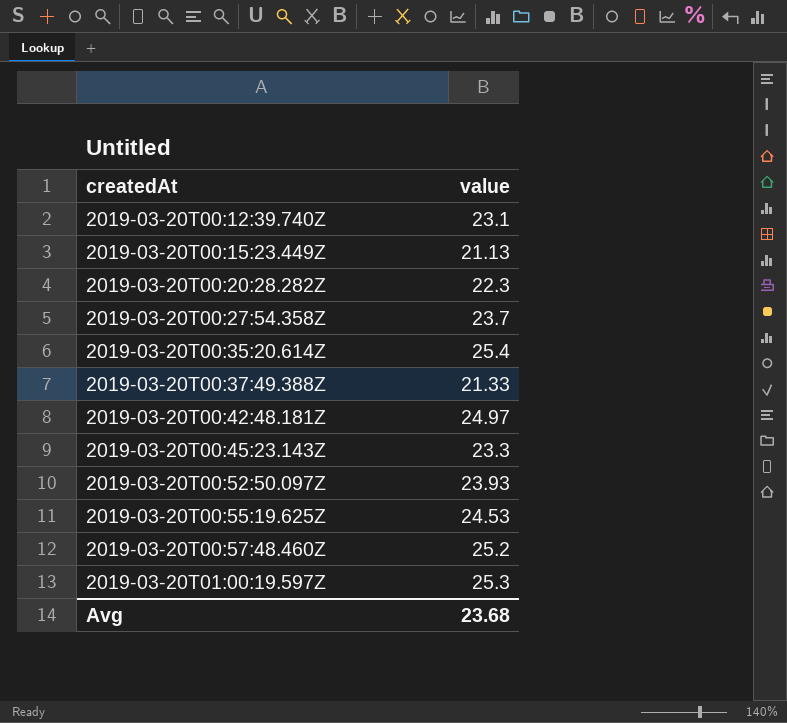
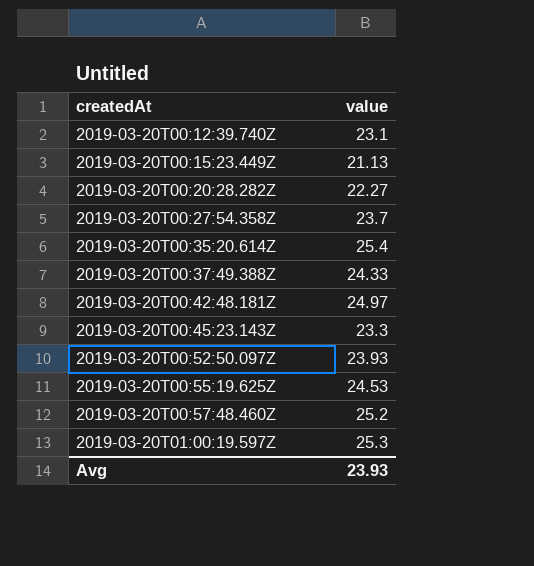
2019-03-20T00:20:28.282Z | value: 22.3 -> 22.27
2019-03-20T00:37:49.388Z | value: 21.33 -> 24.33
Avg | value: 23.68 -> 23.93

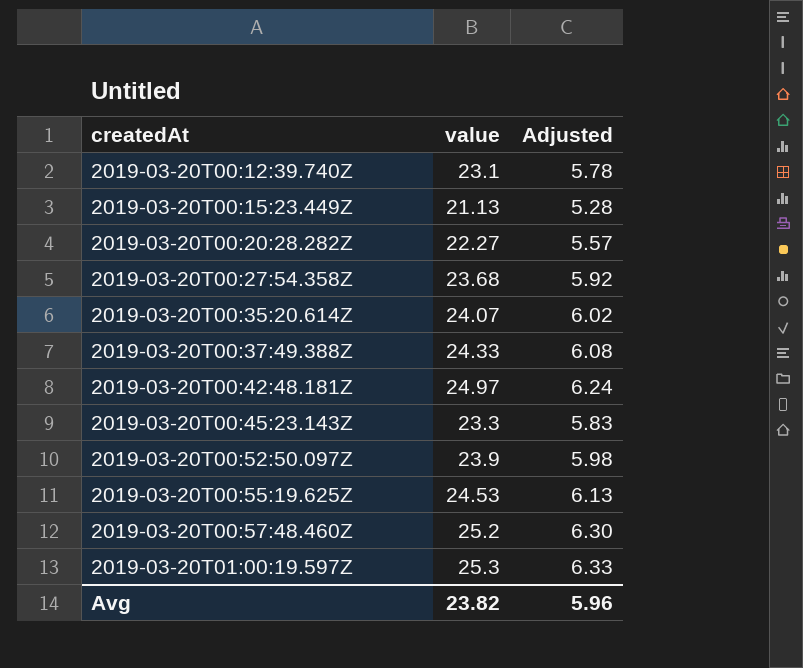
column Adjusted | formula: none -> [value] * 0.25
2019-03-20T00:27:54.358Z | value: 23.7 -> 23.68
2019-03-20T00:35:20.614Z | value: 25.4 -> 24.07
2019-03-20T00:52:50.097Z | value: 23.93 -> 23.9
Avg | value: 23.93 -> 23.82

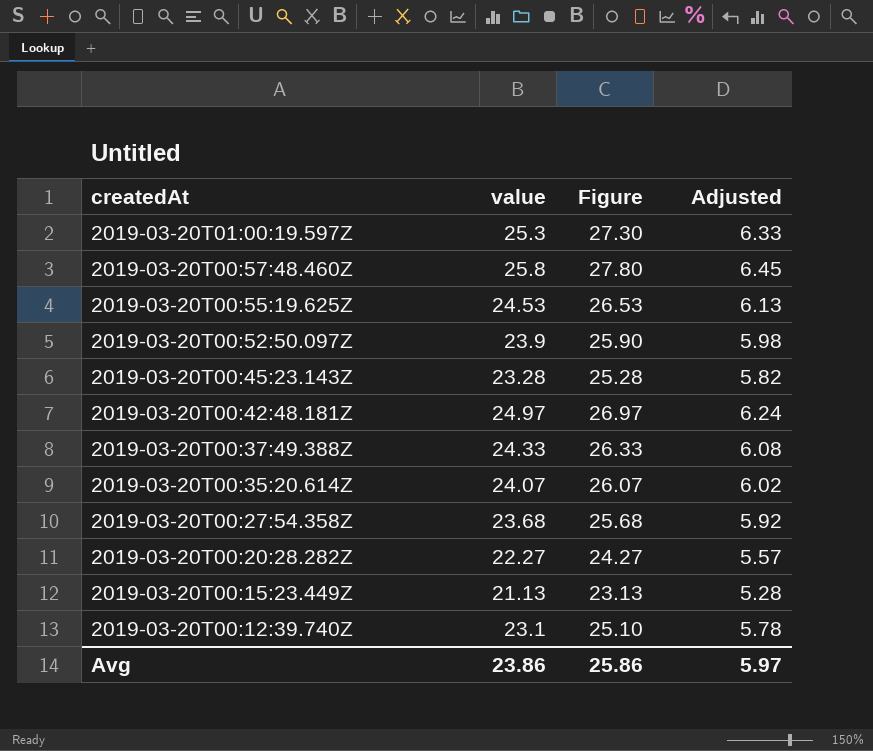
row order: createdAt ascending -> createdAt descending
column Figure | formula: none -> [value] + 2
2019-03-20T00:57:48.460Z | value: 25.2 -> 25.8
2019-03-20T00:57:48.460Z | Adjusted: 6.30 -> 6.45
2019-03-20T00:45:23.143Z | value: 23.3 -> 23.28
2019-03-20T00:45:23.143Z | Adjusted: 5.83 -> 5.82
Avg | value: 23.82 -> 23.86
Avg | Adjusted: 5.96 -> 5.97

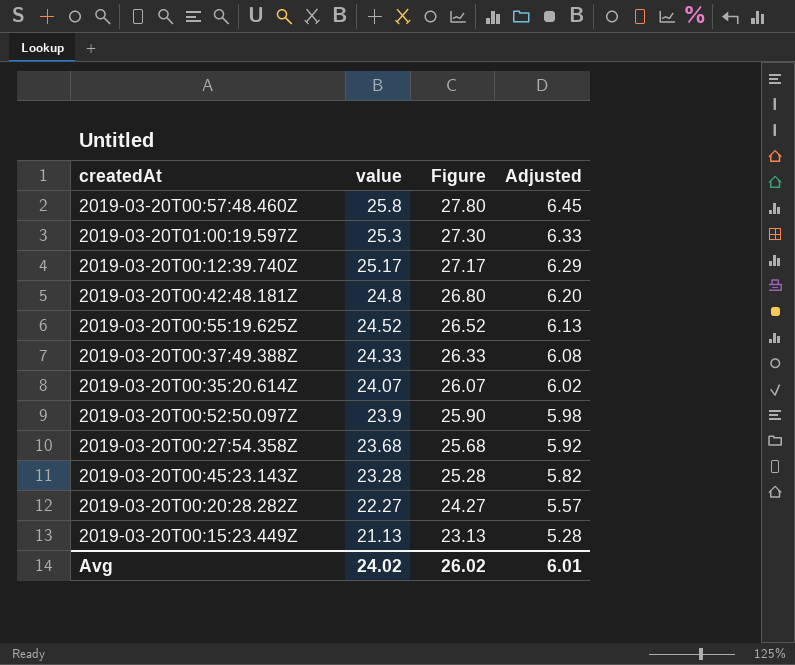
row order: createdAt descending -> value descending
2019-03-20T00:12:39.740Z | value: 23.1 -> 25.17
2019-03-20T00:12:39.740Z | Figure: 25.10 -> 27.17
2019-03-20T00:12:39.740Z | Adjusted: 5.78 -> 6.29
2019-03-20T00:42:48.181Z | value: 24.97 -> 24.8
2019-03-20T00:42:48.181Z | Figure: 26.97 -> 26.80
2019-03-20T00:42:48.181Z | Adjusted: 6.24 -> 6.20
2019-03-20T00:55:19.625Z | value: 24.53 -> 24.52
2019-03-20T00:55:19.625Z | Figure: 26.53 -> 26.52
Avg | value: 23.86 -> 24.02
Avg | Figure: 25.86 -> 26.02
Avg | Adjusted: 5.97 -> 6.01

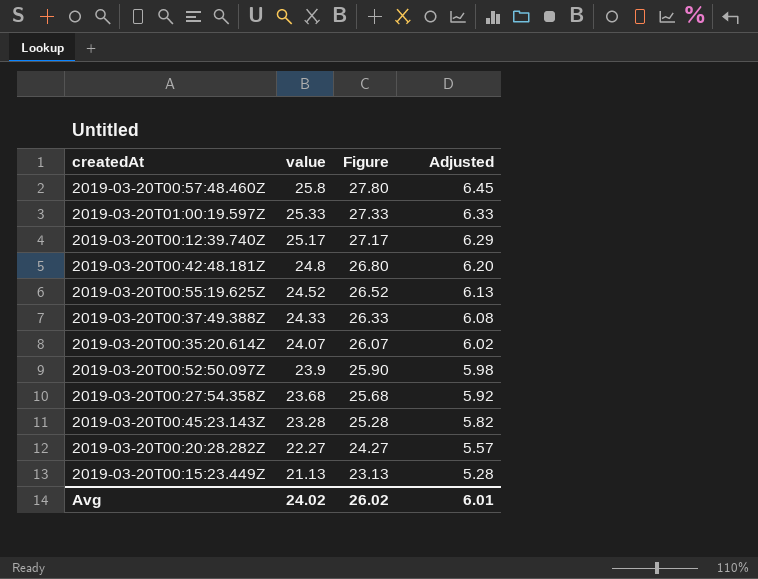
2019-03-20T01:00:19.597Z | value: 25.3 -> 25.33
2019-03-20T01:00:19.597Z | Figure: 27.30 -> 27.33

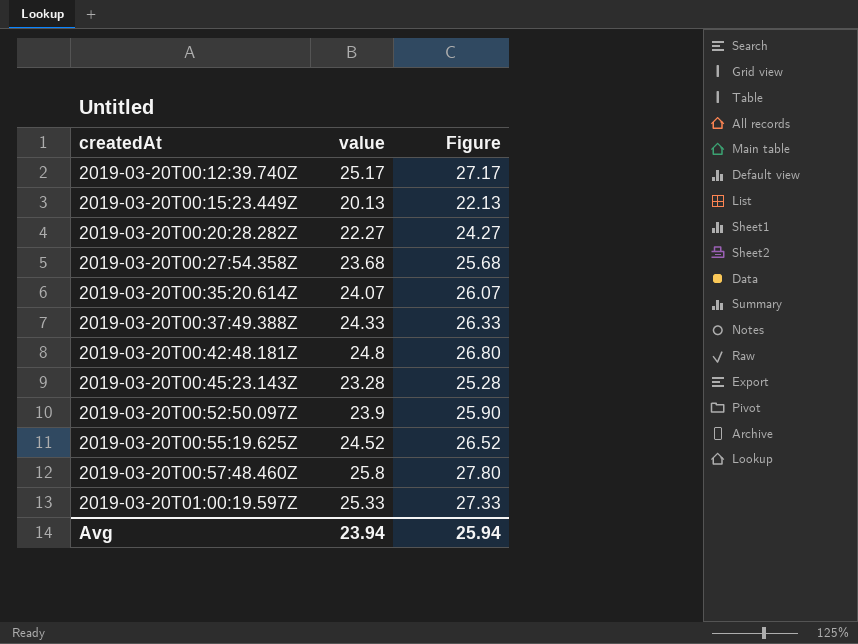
row order: value descending -> createdAt ascending
column Adjusted | formula: [value] * 0.25 -> none
2019-03-20T00:15:23.449Z | value: 21.13 -> 20.13
2019-03-20T00:15:23.449Z | Figure: 23.13 -> 22.13
Avg | value: 24.02 -> 23.94
Avg | Figure: 26.02 -> 25.94

